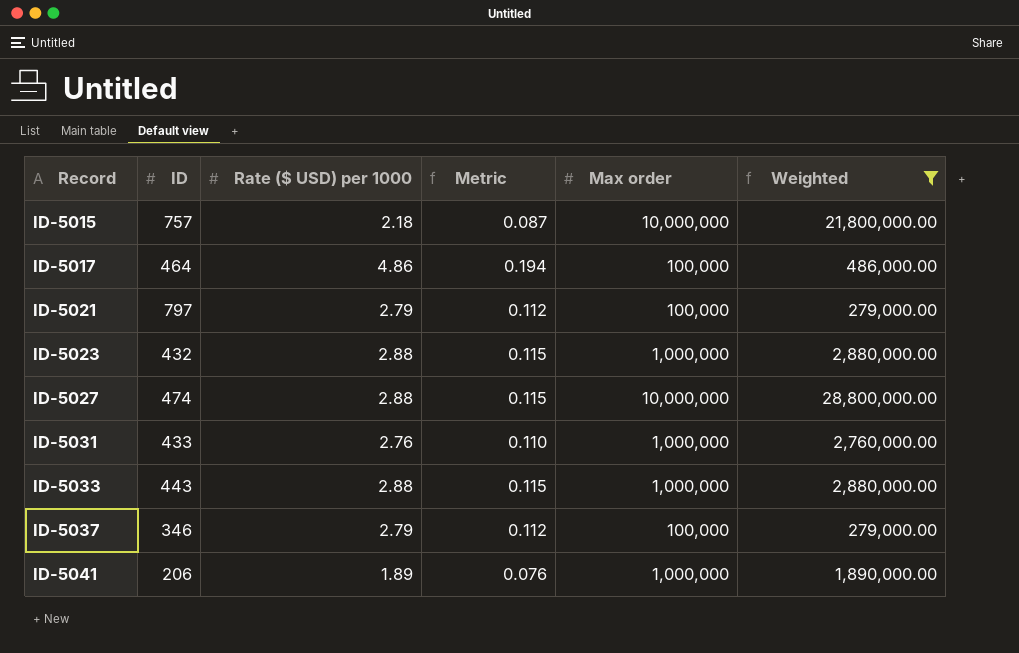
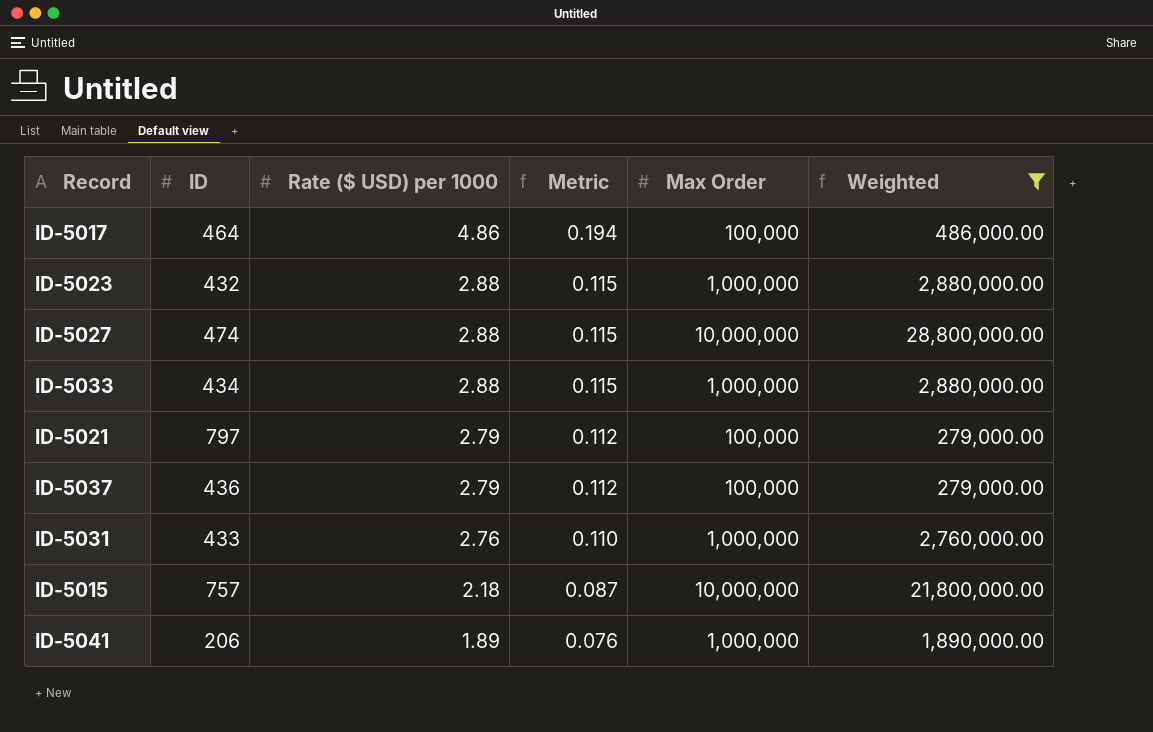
row order: Record ascending -> Rate ($ USD) per 1000 descending
column name: Max order -> Max Order
ID-5033 | ID: 443 -> 434
ID-5037 | ID: 346 -> 436

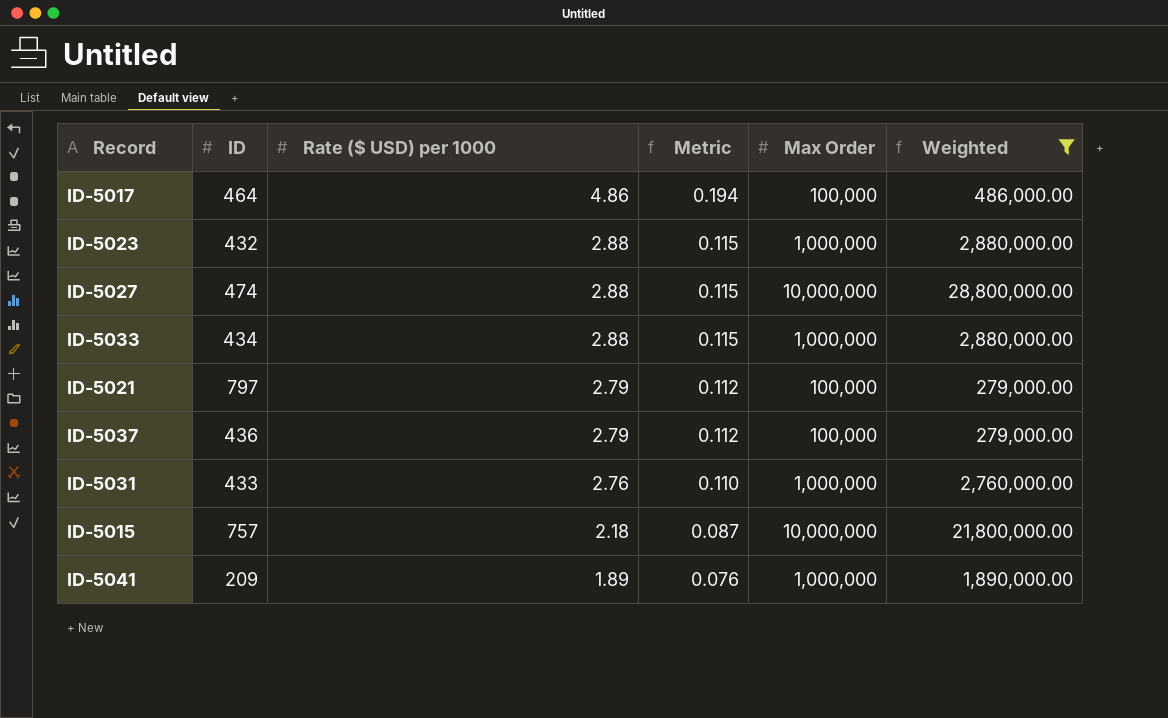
ID-5041 | ID: 206 -> 209

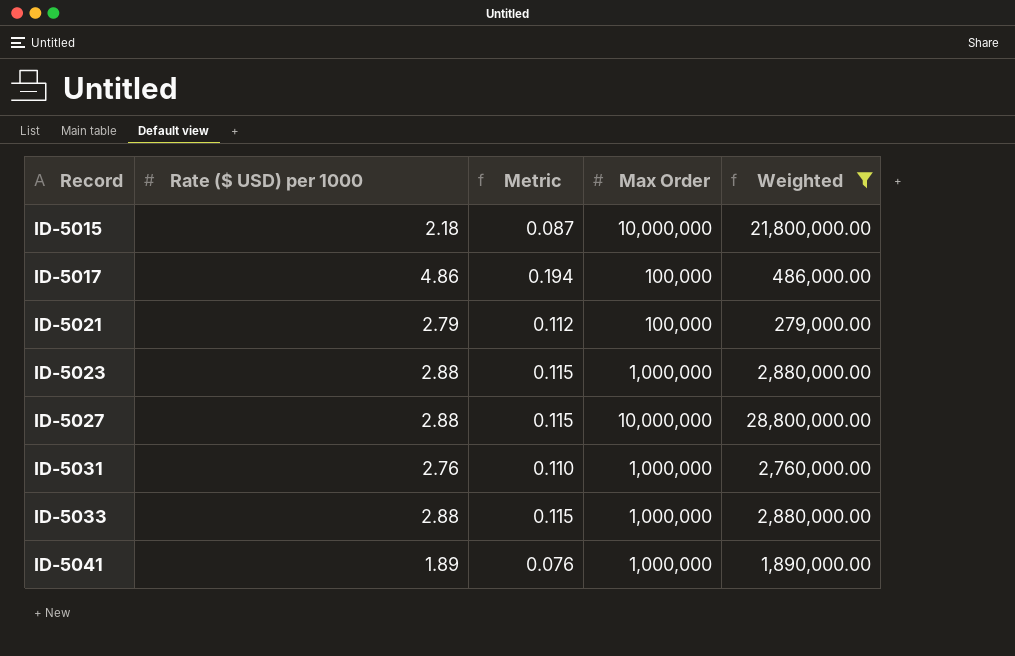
row order: Rate ($ USD) per 1000 descending -> Record ascending
column ID | position: 2 -> none
row ID-5037: 436 | 2.79 | 0.112 | 100,000 | 279,000.00 -> none

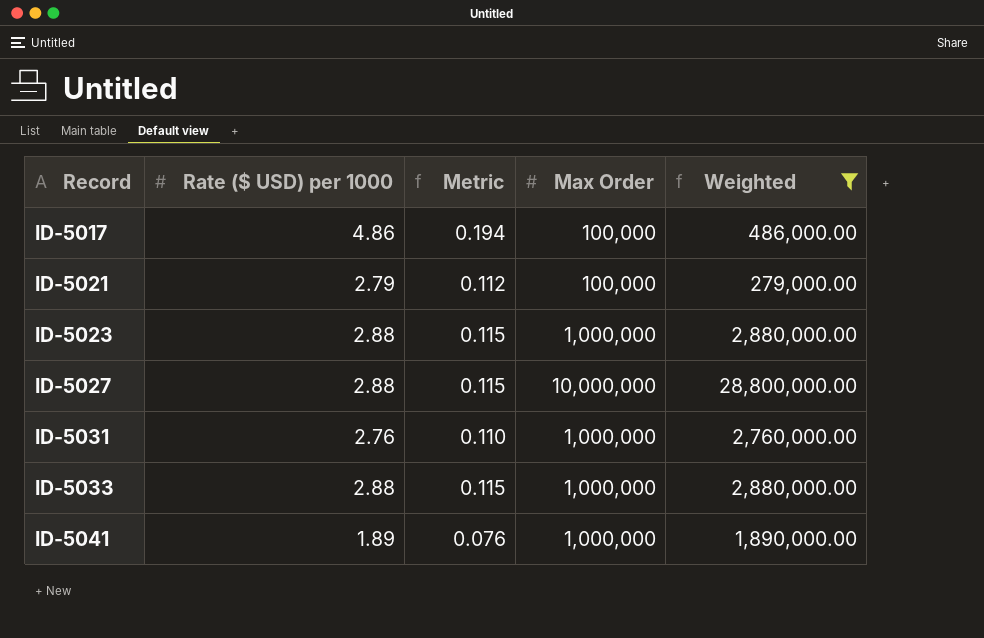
row ID-5015: 2.18 | 0.087 | 10,000,000 | 21,800,000.00 -> none

